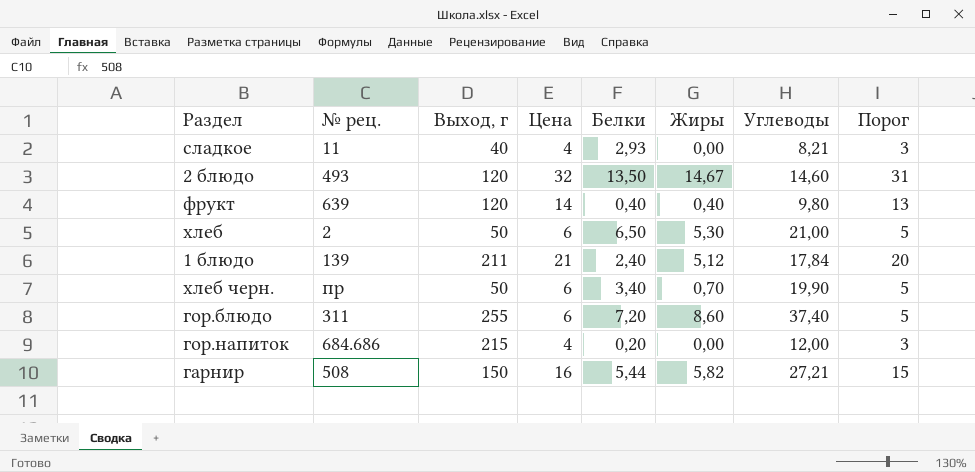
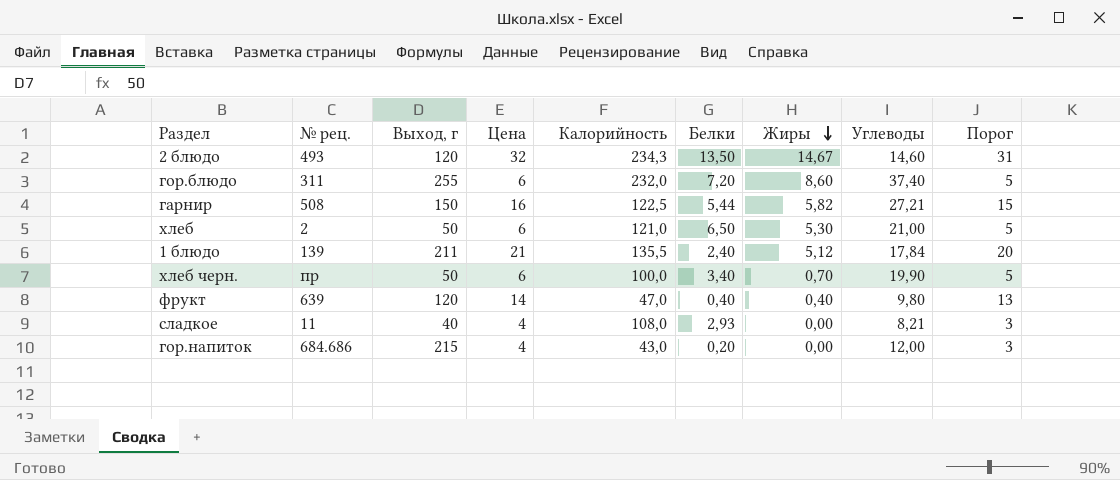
row order: none -> Жиры descending
column Калорийность | position: none -> 5

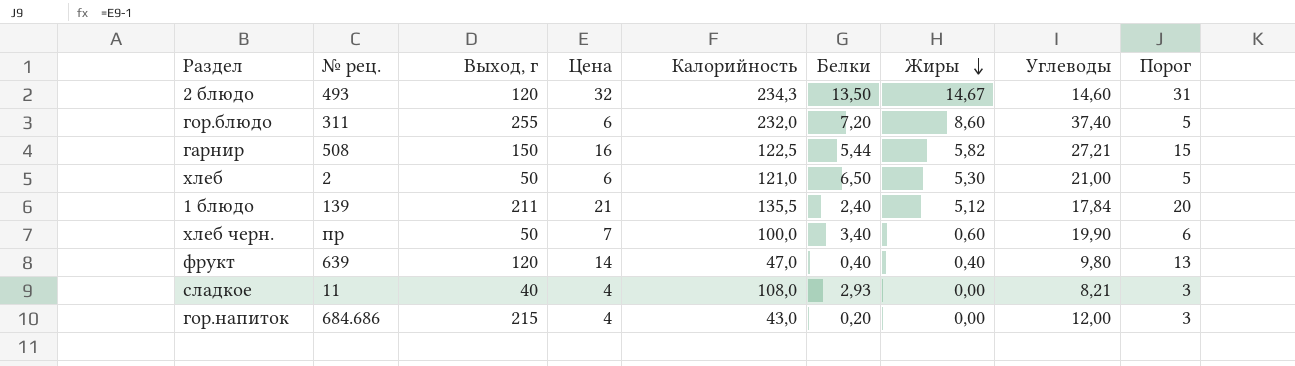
хлеб черн. | Цена: 6 -> 7
хлеб черн. | Жиры: 0,70 -> 0,60
хлеб черн. | Порог: 5 -> 6

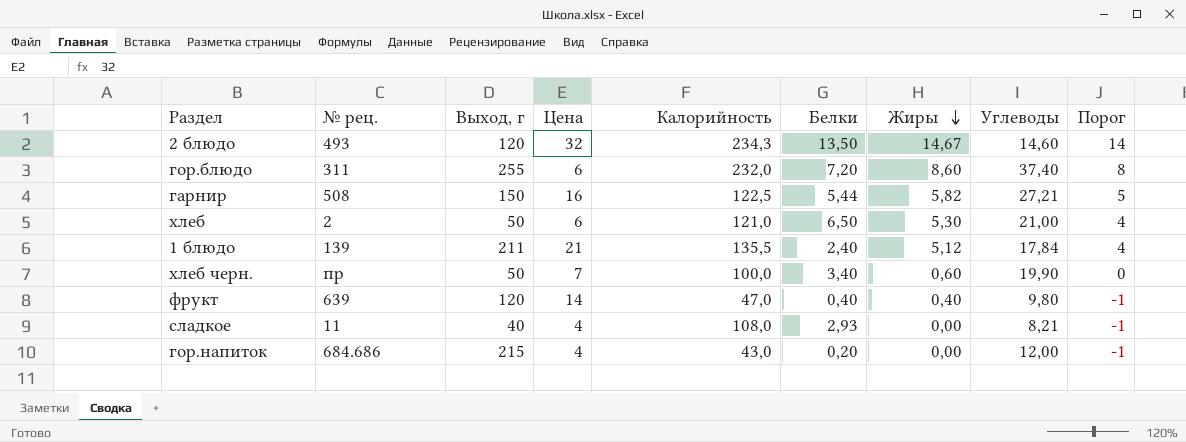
column Порог | formula: [Цена] - 1 -> [Жиры] - 1

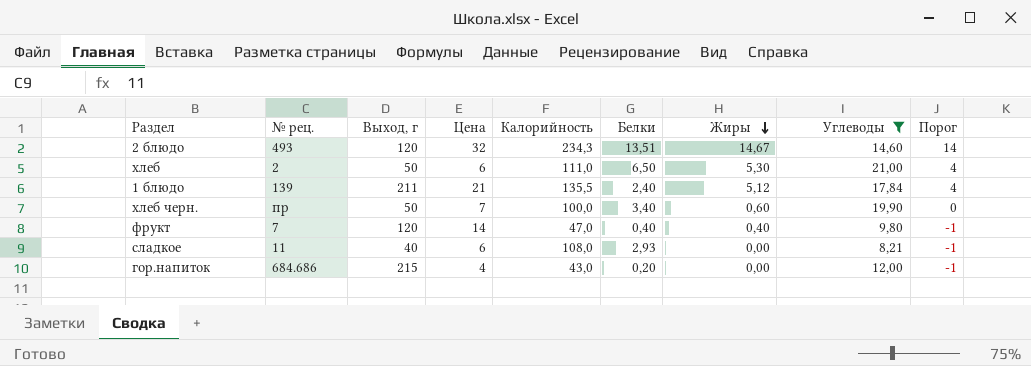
filter: none -> Углеводы <= 21,00
2 блюдо | Белки: 13,50 -> 13,51
хлеб | Калорийность: 121,0 -> 111,0
фрукт | № рец.: 639 -> 7
сладкое | Цена: 4 -> 6

